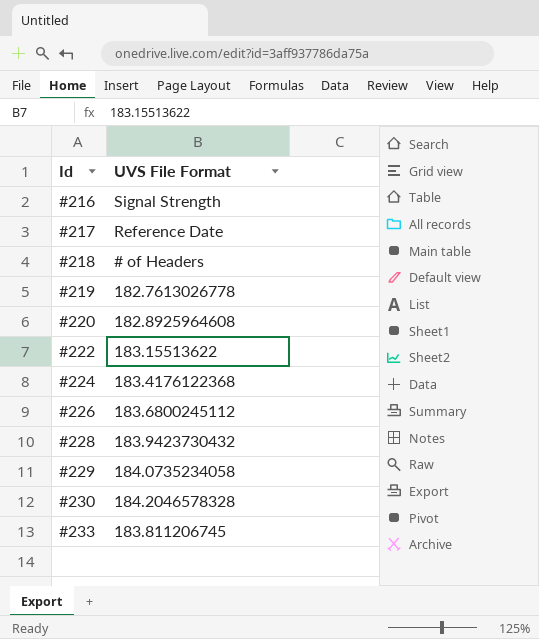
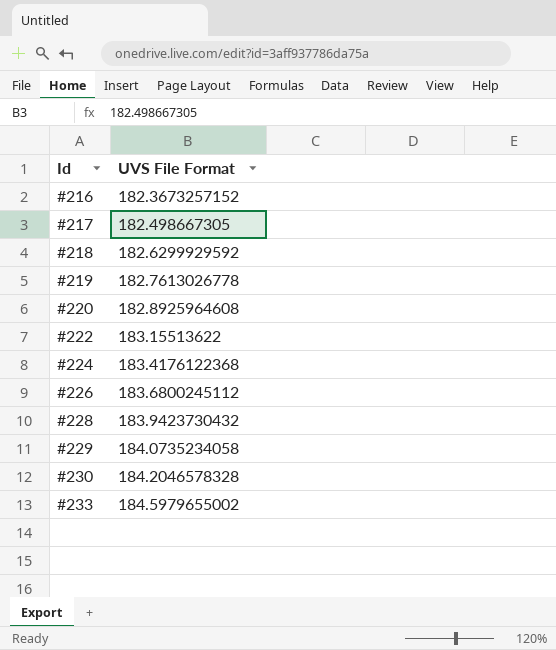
#216 | UVS File Format: Signal Strength -> 182.3673257152
#217 | UVS File Format: Reference Date -> 182.498667305
#218 | UVS File Format: # of Headers -> 182.6299929592
#233 | UVS File Format: 183.811206745 -> 184.5979655002

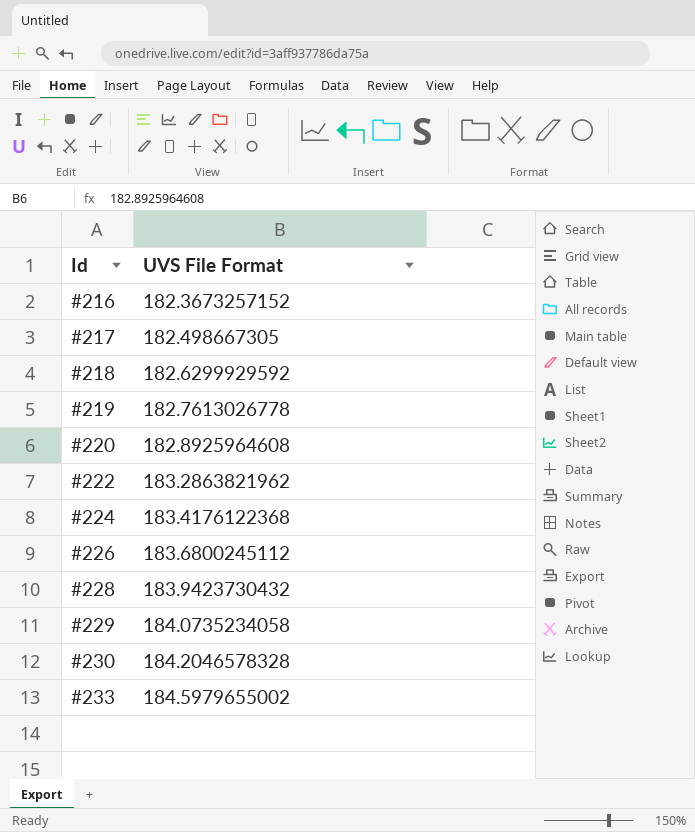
#222 | UVS File Format: 183.15513622 -> 183.2863821962

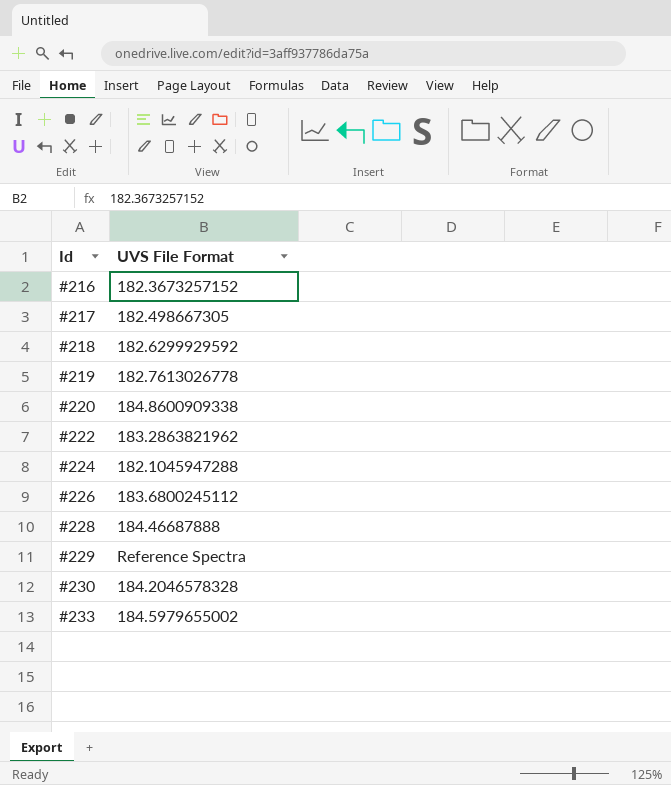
#220 | UVS File Format: 182.8925964608 -> 184.8600909338
#224 | UVS File Format: 183.4176122368 -> 182.1045947288
#228 | UVS File Format: 183.9423730432 -> 184.46687888
#229 | UVS File Format: 184.0735234058 -> Reference Spectra

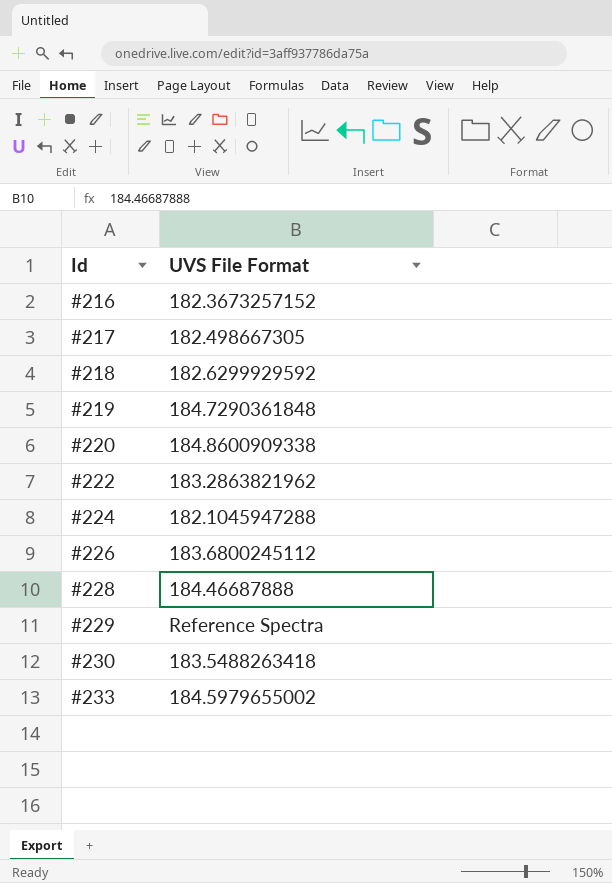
#219 | UVS File Format: 182.7613026778 -> 184.7290361848
#230 | UVS File Format: 184.2046578328 -> 183.5488263418

